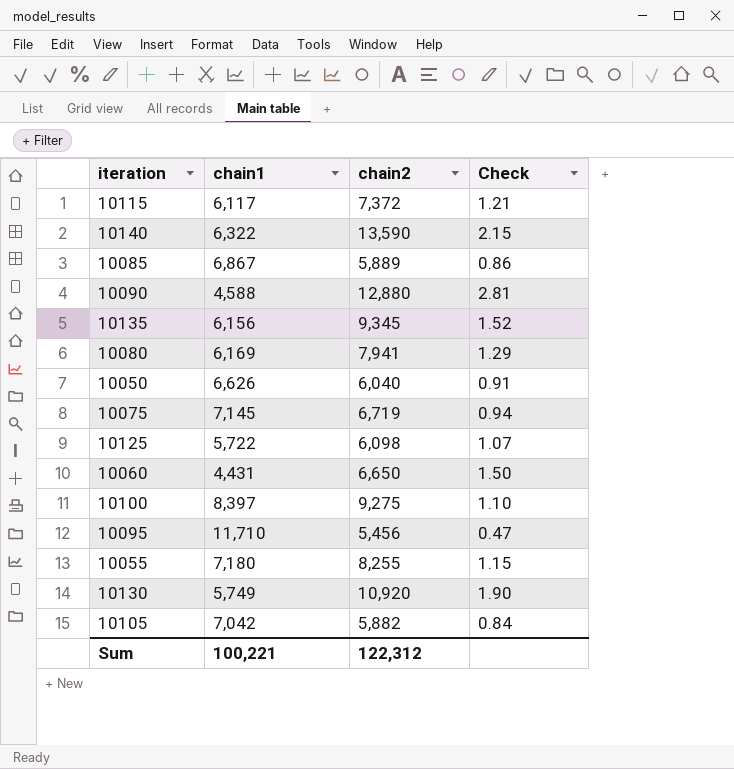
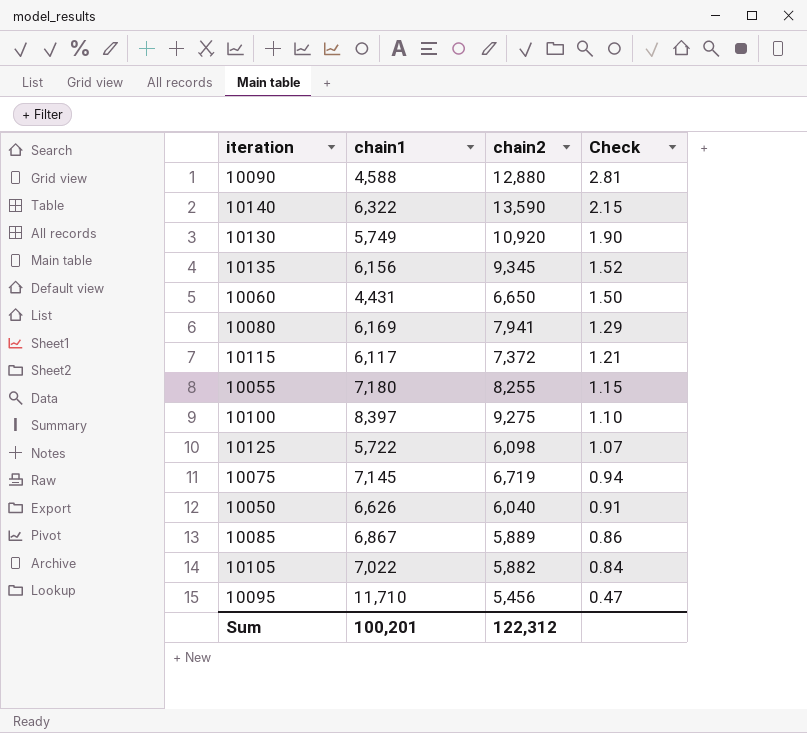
row order: none -> Check descending
10105 | chain1: 7,042 -> 7,022
Sum | chain1: 100,221 -> 100,201

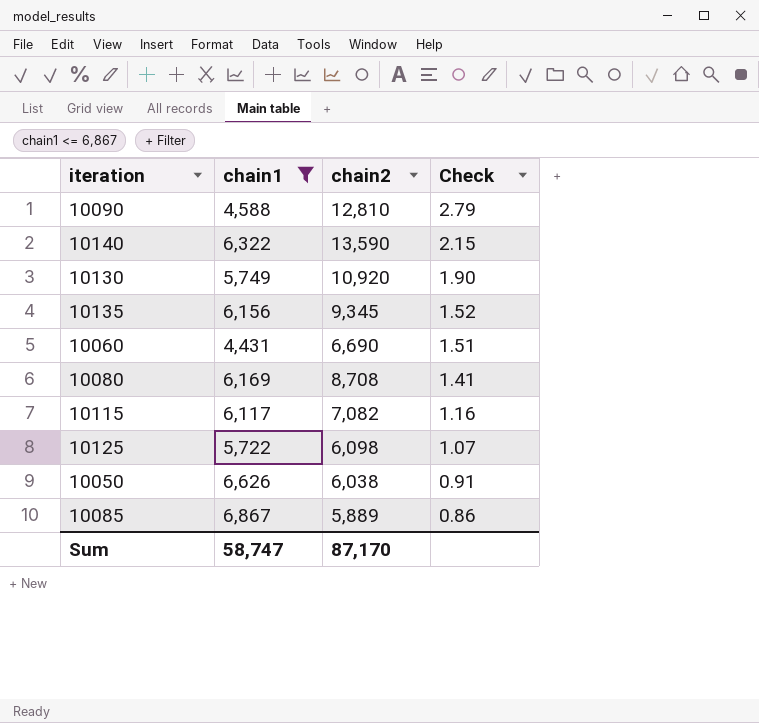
filter: none -> chain1 <= 6,867
10090 | chain2: 12,880 -> 12,810
10090 | Check: 2.81 -> 2.79
10060 | chain2: 6,650 -> 6,690
10060 | Check: 1.50 -> 1.51
10080 | chain2: 7,941 -> 8,708
10080 | Check: 1.29 -> 1.41
10115 | chain2: 7,372 -> 7,082
10115 | Check: 1.21 -> 1.16
10050 | chain2: 6,040 -> 6,038
Sum | chain1: 100,201 -> 58,747
Sum | chain2: 122,312 -> 87,170

